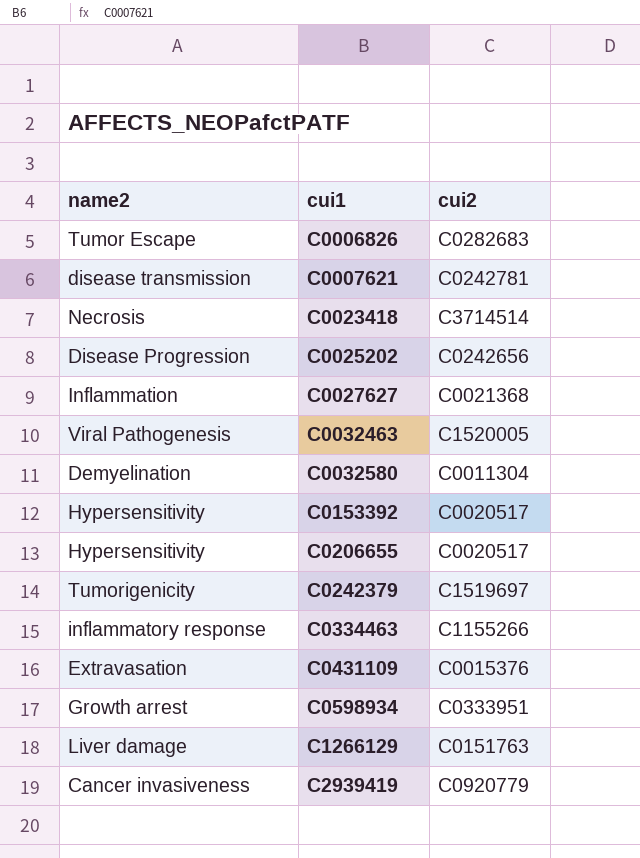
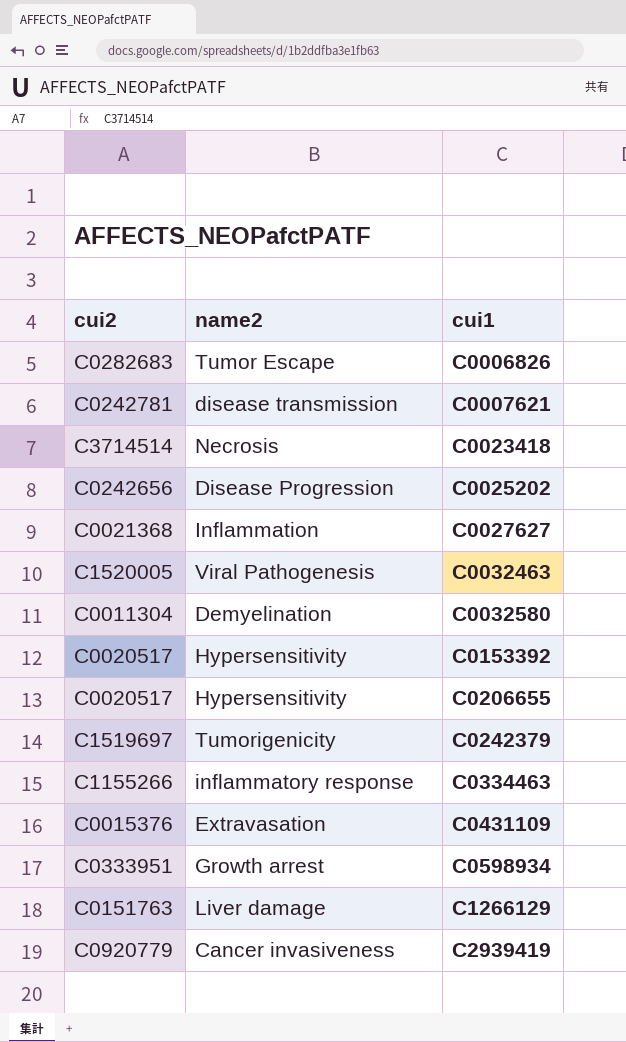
column cui2 | position: 3 -> 1

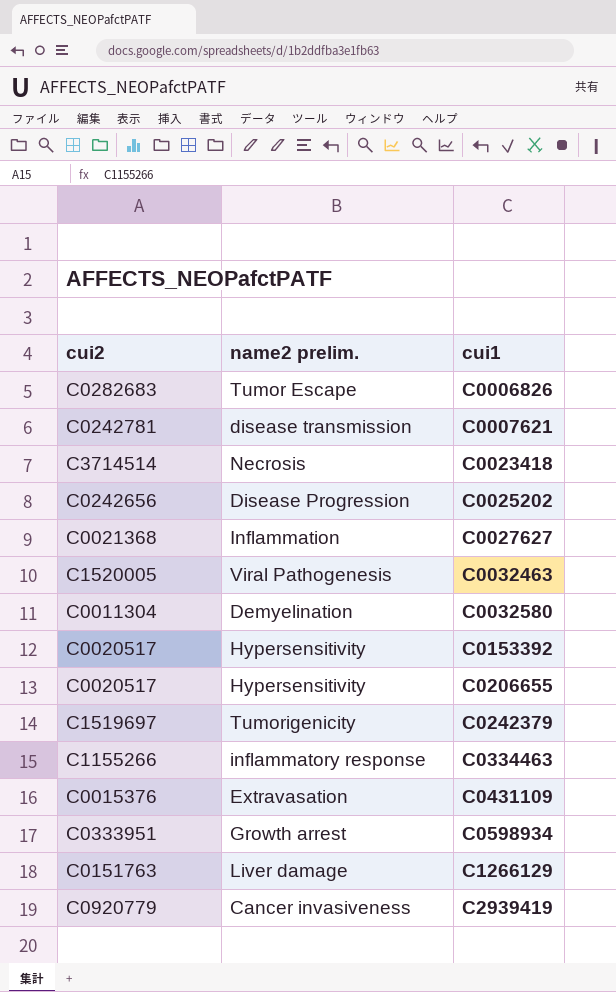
column name: name2 -> name2 prelim.

